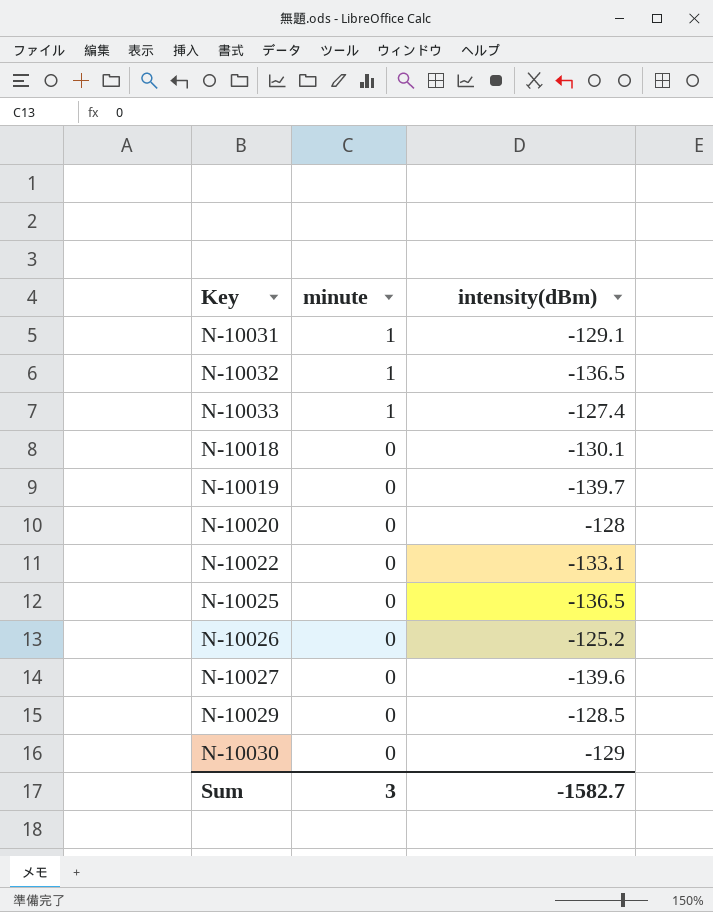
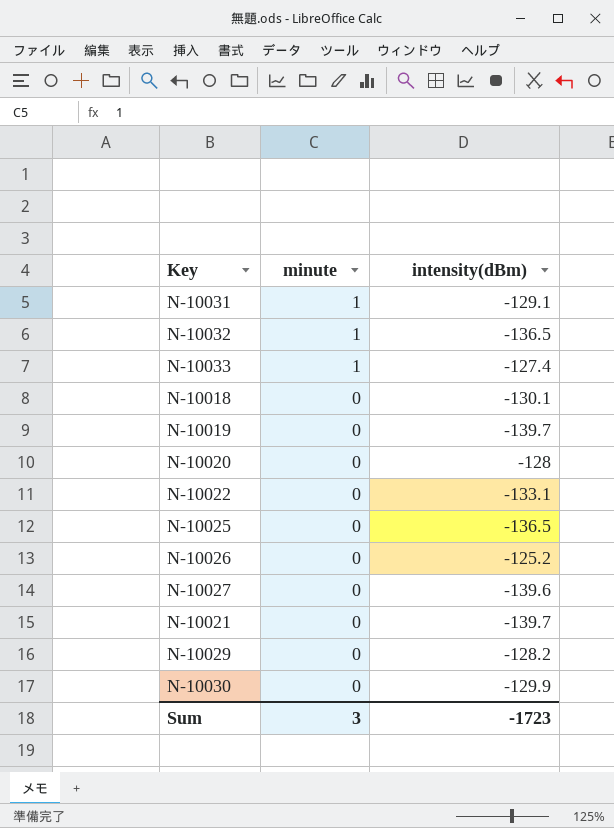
row N-10021: none -> 0 | -139.7
N-10029 | intensity(dBm): -128.5 -> -128.2
N-10030 | intensity(dBm): -129 -> -129.9
Sum | intensity(dBm): -1582.7 -> -1723

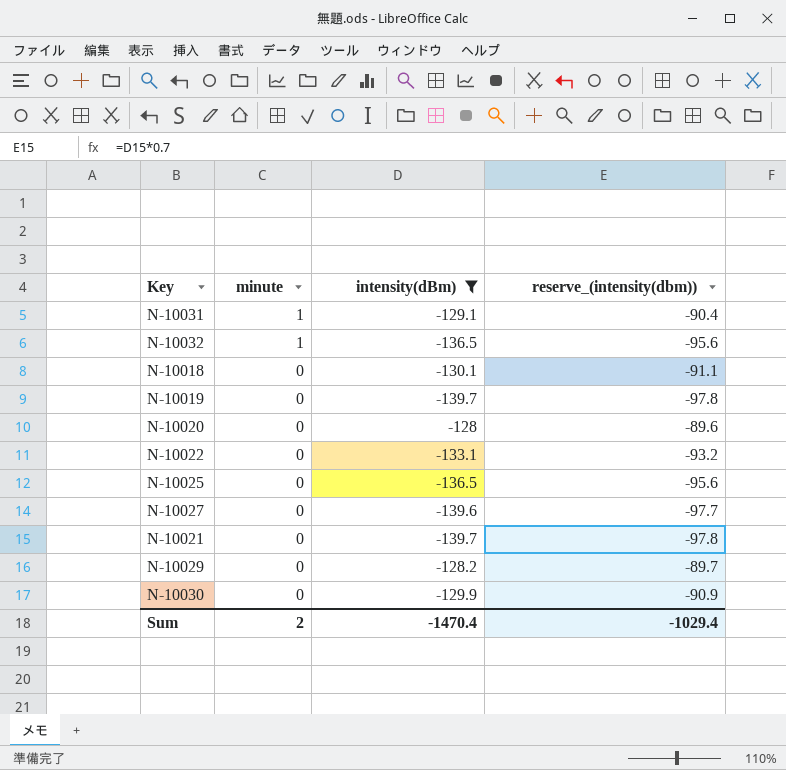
filter: none -> intensity(dBm) <= -128
column reserve_(intensity(dbm)) | formula: none -> [intensity(dBm)] * 0.7
Sum | minute: 3 -> 2
Sum | intensity(dBm): -1723 -> -1470.4

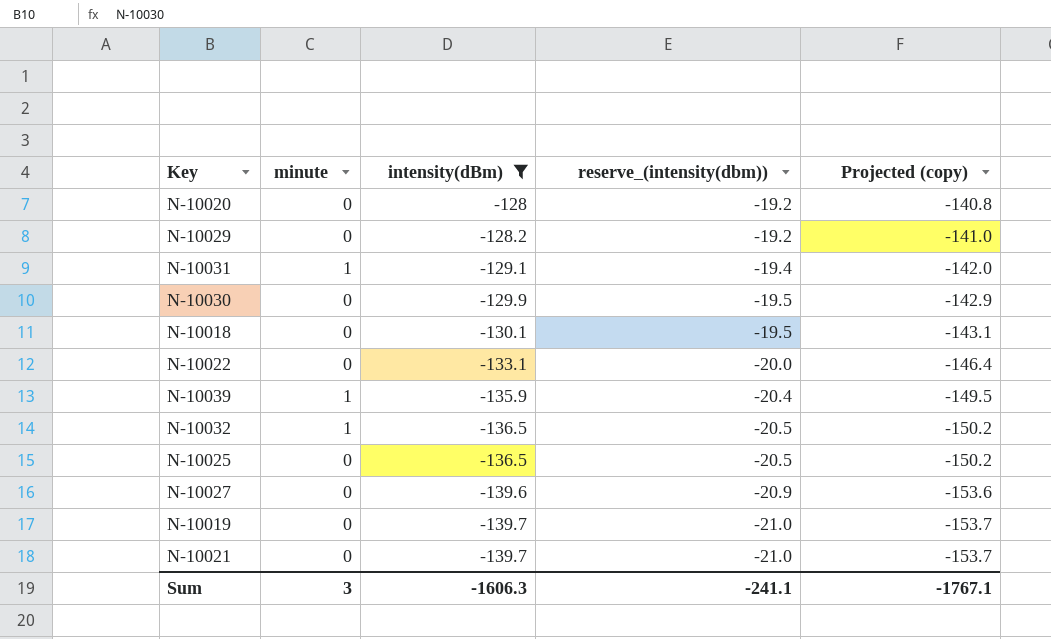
row order: minute descending -> intensity(dBm) descending
column reserve_(intensity(dbm)) | formula: [intensity(dBm)] * 0.7 -> [intensity(dBm)] * 0.15
column Projected (copy) | formula: none -> [intensity(dBm)] * 1.1
row N-10039: none -> 1 | -135.9 | -20.4 | -149.5
Sum | minute: 2 -> 3
Sum | intensity(dBm): -1470.4 -> -1606.3
Sum | reserve_(intensity(dbm)): -1029.4 -> -241.1

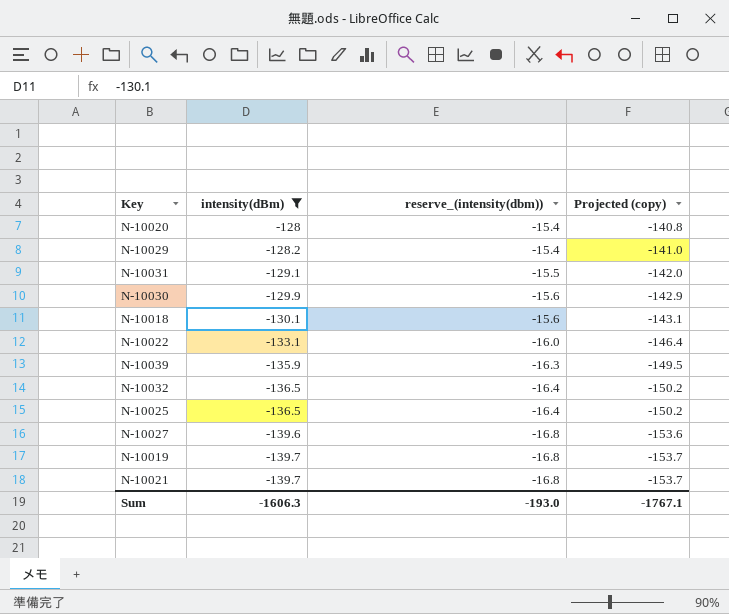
column minute | position: 2 -> none
column reserve_(intensity(dbm)) | formula: [intensity(dBm)] * 0.15 -> [intensity(dBm)] * 0.12
Sum | reserve_(intensity(dbm)): -241.1 -> -193.0

